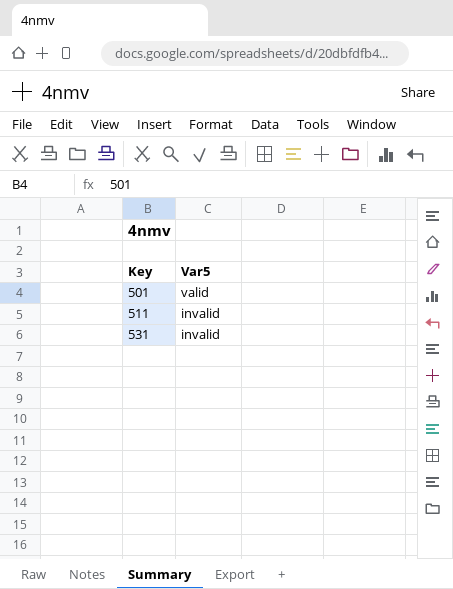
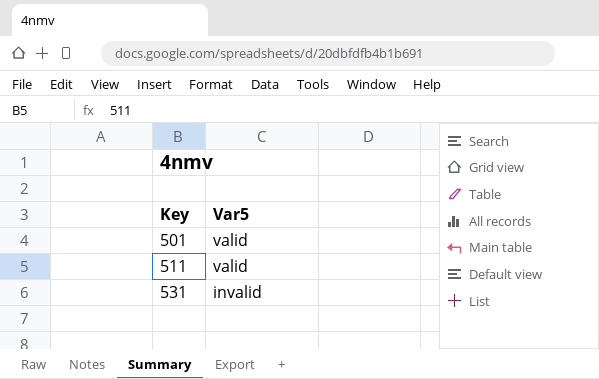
511 | Var5: invalid -> valid

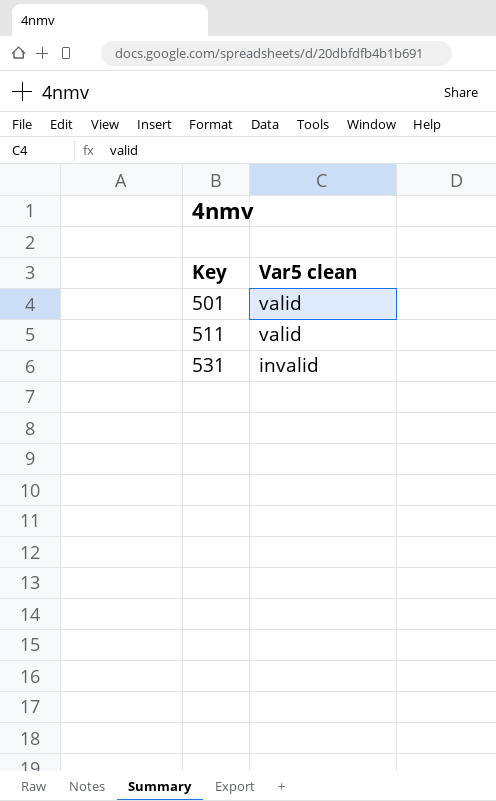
column name: Var5 -> Var5 clean

